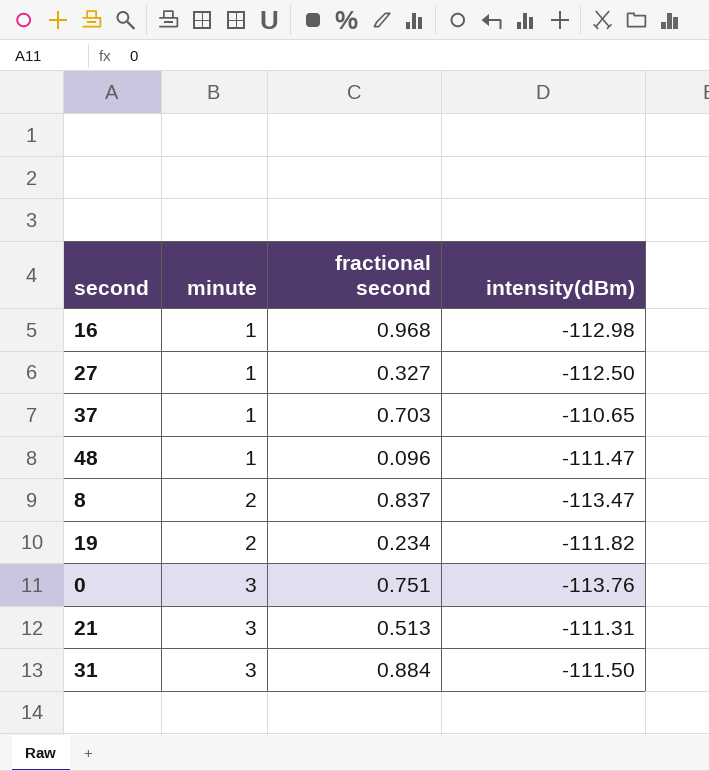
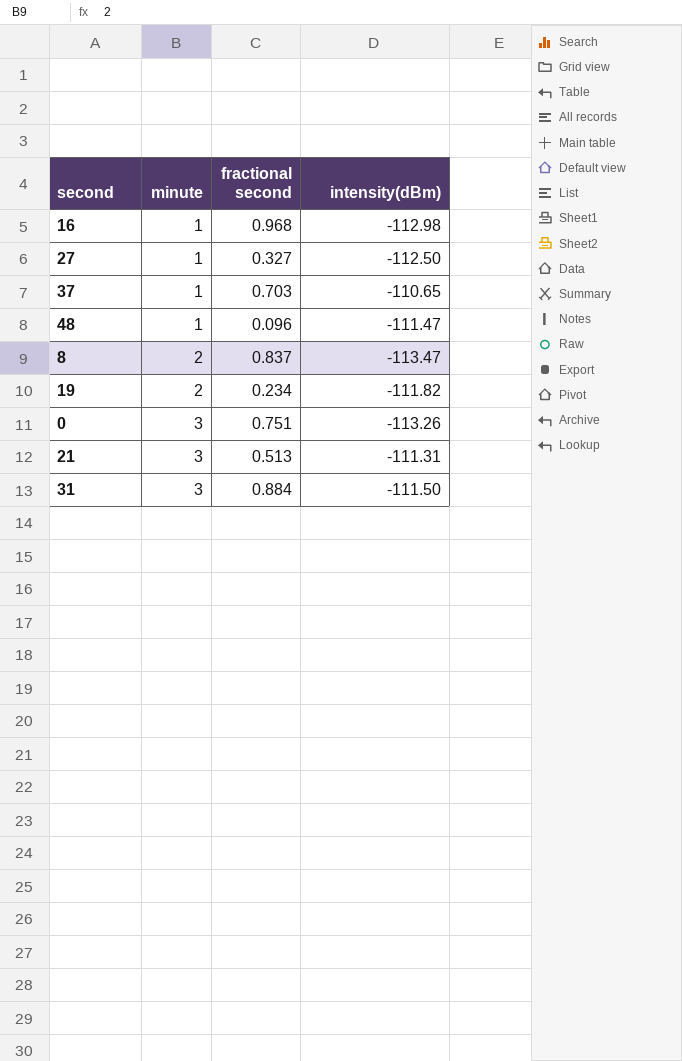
0 | intensity(dBm): -113.76 -> -113.26

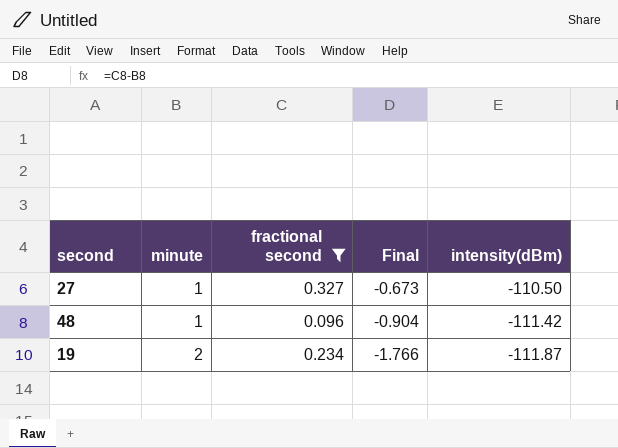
filter: none -> fractional second <= 0.327
column Final | formula: none -> [fractional second] - [minute]
27 | intensity(dBm): -112.50 -> -110.50
48 | intensity(dBm): -111.47 -> -111.42
19 | intensity(dBm): -111.82 -> -111.87

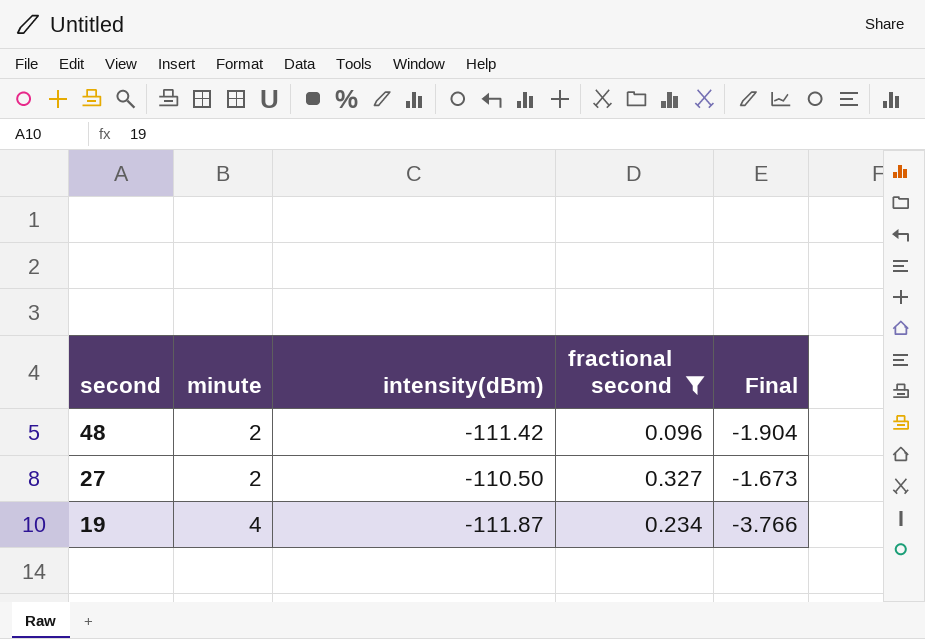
row order: minute ascending -> second descending
column intensity(dBm) | position: 5 -> 3
48 | minute: 1 -> 2
48 | Final: -0.904 -> -1.904
27 | minute: 1 -> 2
27 | Final: -0.673 -> -1.673
19 | minute: 2 -> 4
19 | Final: -1.766 -> -3.766

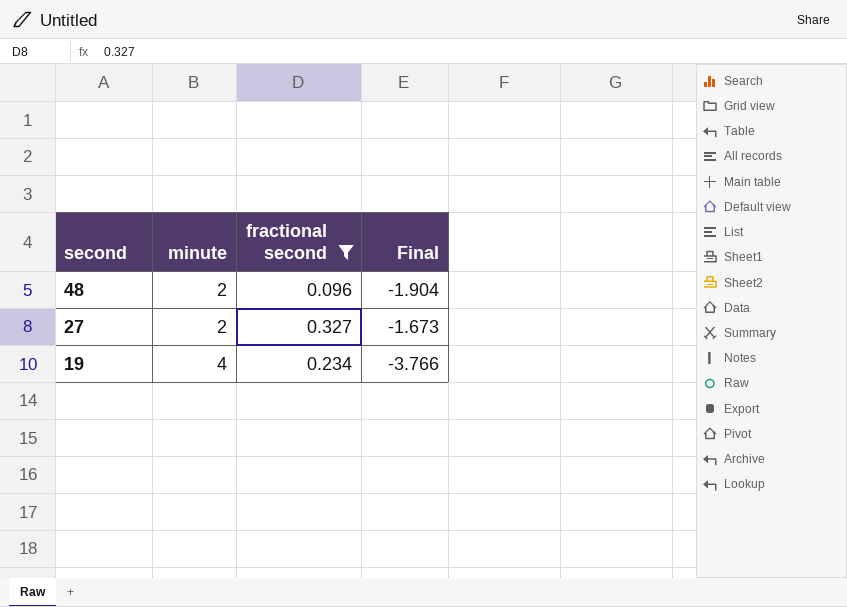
column intensity(dBm) | position: 3 -> none

